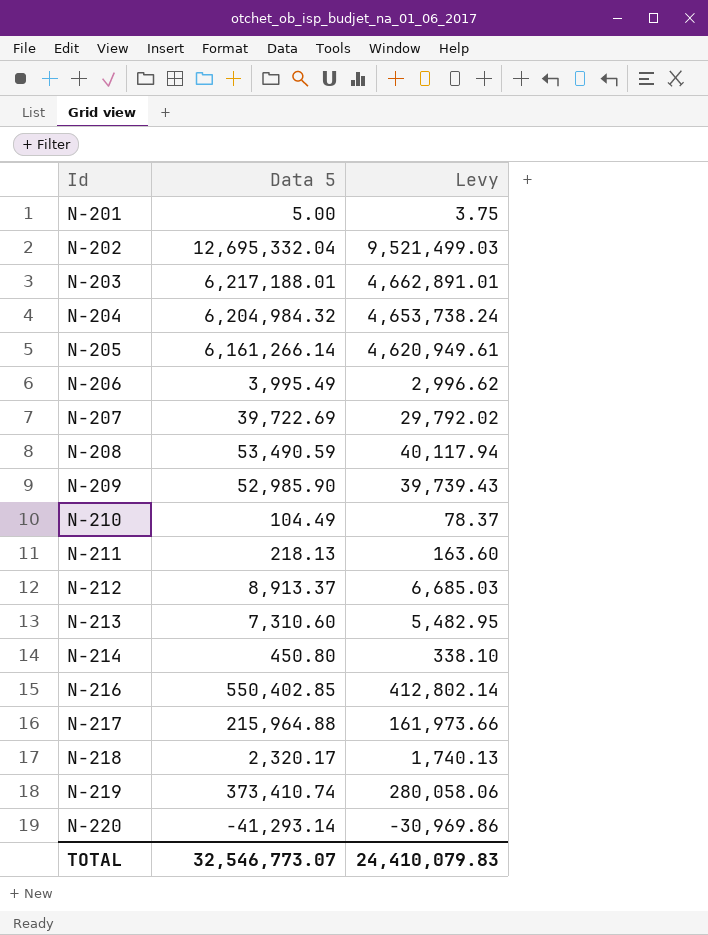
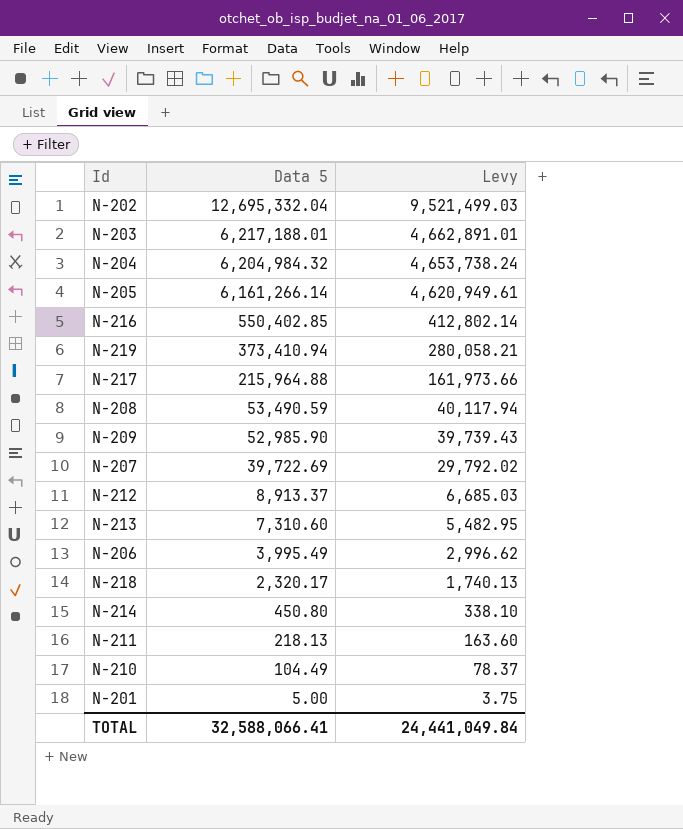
row order: Id ascending -> Data 5 descending
row N-220: -41,293.14 | -30,969.86 -> none
N-219 | Data 5: 373,410.74 -> 373,410.94
N-219 | Levy: 280,058.06 -> 280,058.21
TOTAL | Data 5: 32,546,773.07 -> 32,588,066.41
TOTAL | Levy: 24,410,079.83 -> 24,441,049.84

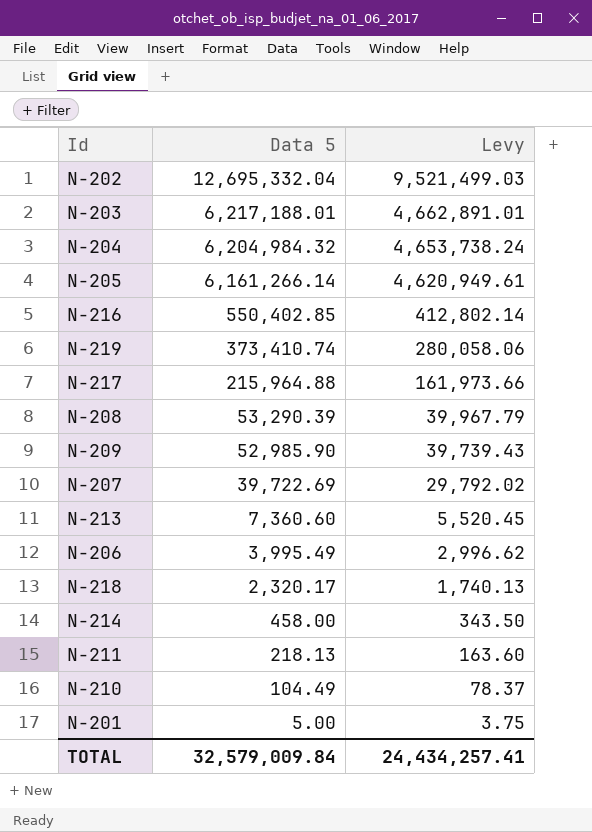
row N-212: 8,913.37 | 6,685.03 -> none
N-219 | Data 5: 373,410.94 -> 373,410.74
N-219 | Levy: 280,058.21 -> 280,058.06
N-208 | Data 5: 53,490.59 -> 53,290.39
N-208 | Levy: 40,117.94 -> 39,967.79
N-213 | Data 5: 7,310.60 -> 7,360.60
N-213 | Levy: 5,482.95 -> 5,520.45
N-214 | Data 5: 450.80 -> 458.00
N-214 | Levy: 338.10 -> 343.50
TOTAL | Data 5: 32,588,066.41 -> 32,579,009.84
TOTAL | Levy: 24,441,049.84 -> 24,434,257.41

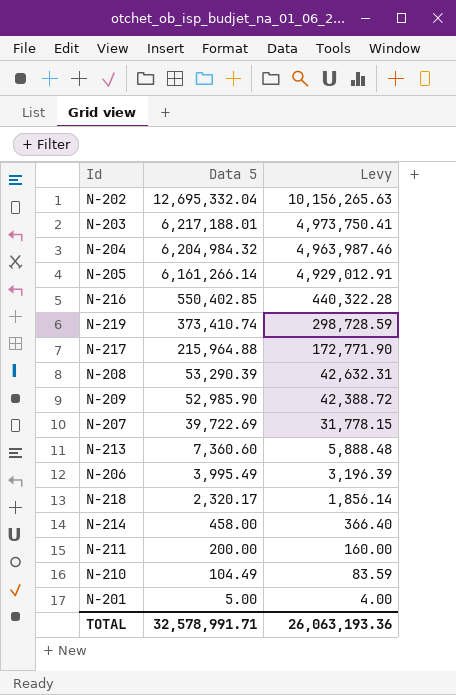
column Levy | formula: [Data 5] * 0.75 -> [Data 5] * 0.8
N-211 | Data 5: 218.13 -> 200.00
TOTAL | Data 5: 32,579,009.84 -> 32,578,991.71
TOTAL | Levy: 24,434,257.41 -> 26,063,193.36

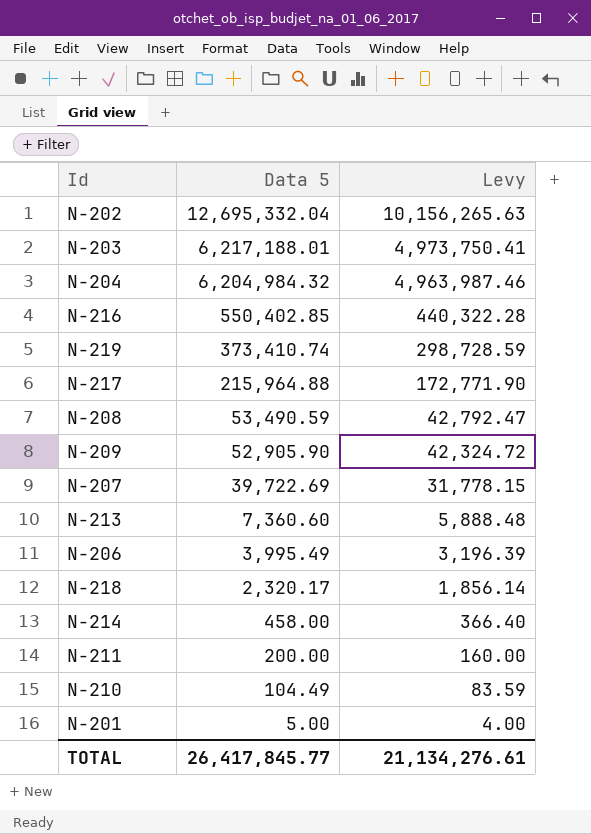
row N-205: 6,161,266.14 | 4,929,012.91 -> none
N-208 | Data 5: 53,290.39 -> 53,490.59
N-208 | Levy: 42,632.31 -> 42,792.47
N-209 | Data 5: 52,985.90 -> 52,905.90
N-209 | Levy: 42,388.72 -> 42,324.72
TOTAL | Data 5: 32,578,991.71 -> 26,417,845.77
TOTAL | Levy: 26,063,193.36 -> 21,134,276.61

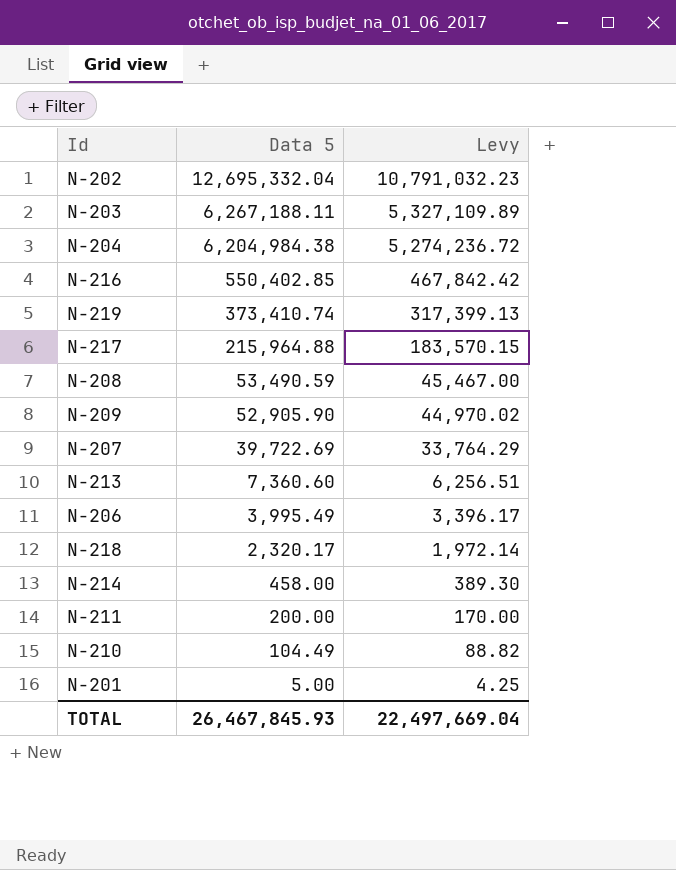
column Levy | formula: [Data 5] * 0.8 -> [Data 5] * 0.85
N-203 | Data 5: 6,217,188.01 -> 6,267,188.11
N-204 | Data 5: 6,204,984.32 -> 6,204,984.38
TOTAL | Data 5: 26,417,845.77 -> 26,467,845.93
TOTAL | Levy: 21,134,276.61 -> 22,497,669.04

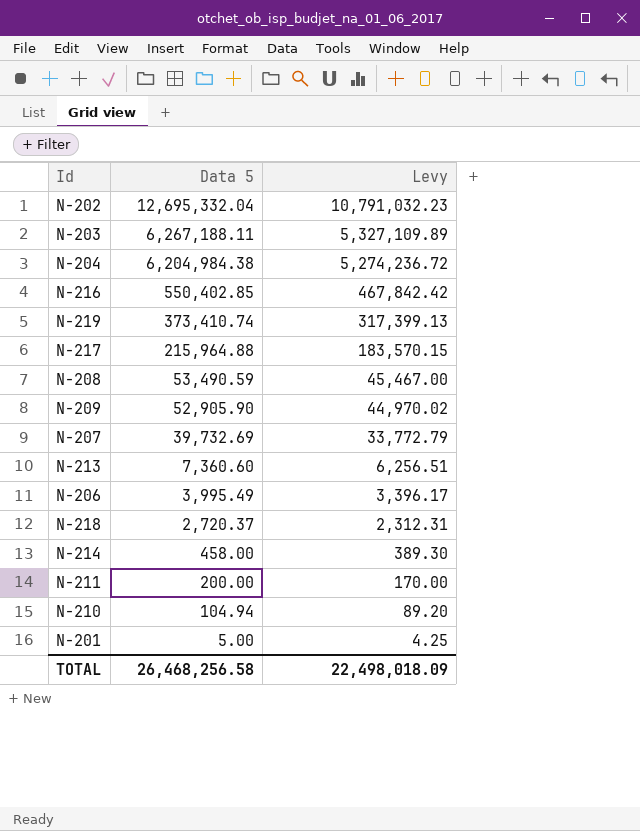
N-207 | Data 5: 39,722.69 -> 39,732.69
N-207 | Levy: 33,764.29 -> 33,772.79
N-218 | Data 5: 2,320.17 -> 2,720.37
N-218 | Levy: 1,972.14 -> 2,312.31
N-210 | Data 5: 104.49 -> 104.94
N-210 | Levy: 88.82 -> 89.20
TOTAL | Data 5: 26,467,845.93 -> 26,468,256.58
TOTAL | Levy: 22,497,669.04 -> 22,498,018.09

